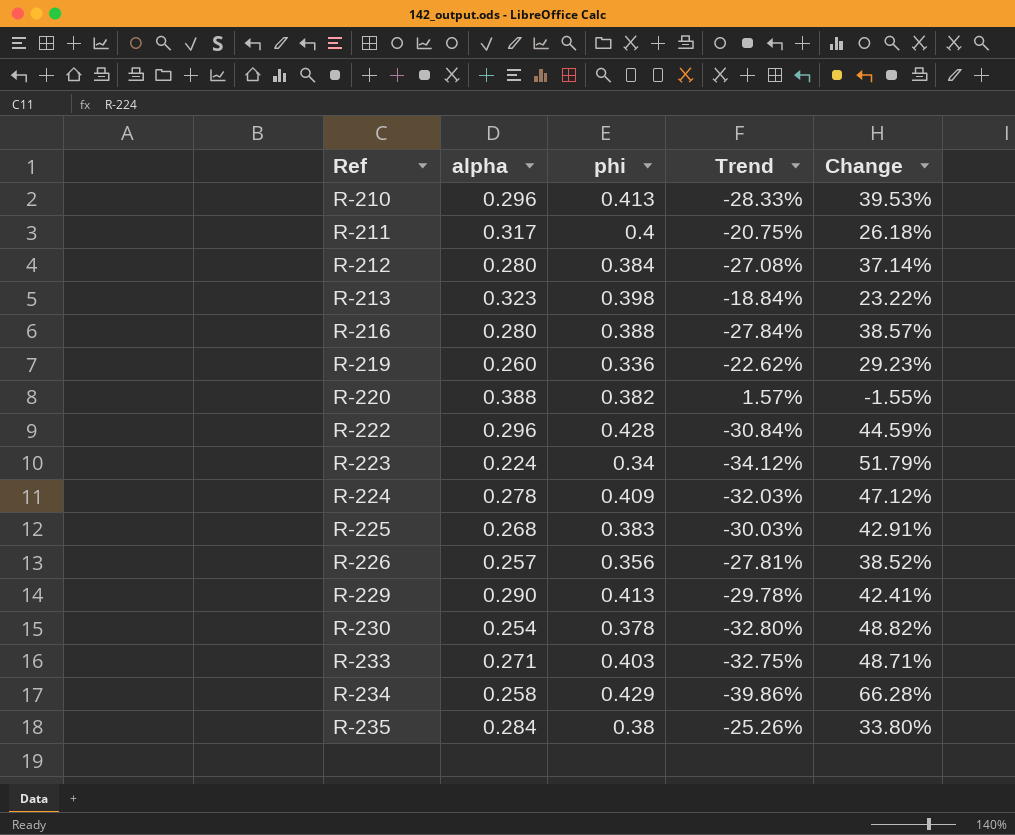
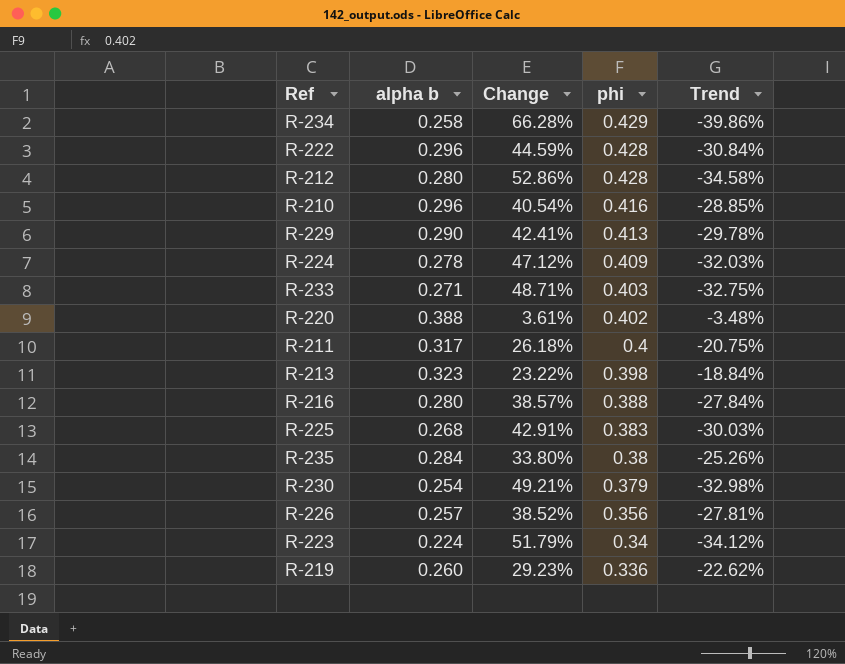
row order: Ref ascending -> phi descending
column name: alpha -> alpha b
column Change | position: 5 -> 3
R-212 | Change: 37.14% -> 52.86%
R-212 | phi: 0.384 -> 0.428
R-212 | Trend: -27.08% -> -34.58%
R-210 | Change: 39.53% -> 40.54%
R-210 | phi: 0.413 -> 0.416
R-210 | Trend: -28.33% -> -28.85%
R-220 | Change: -1.55% -> 3.61%
R-220 | phi: 0.382 -> 0.402
R-220 | Trend: 1.57% -> -3.48%
R-230 | Change: 48.82% -> 49.21%
R-230 | phi: 0.378 -> 0.379
R-230 | Trend: -32.80% -> -32.98%

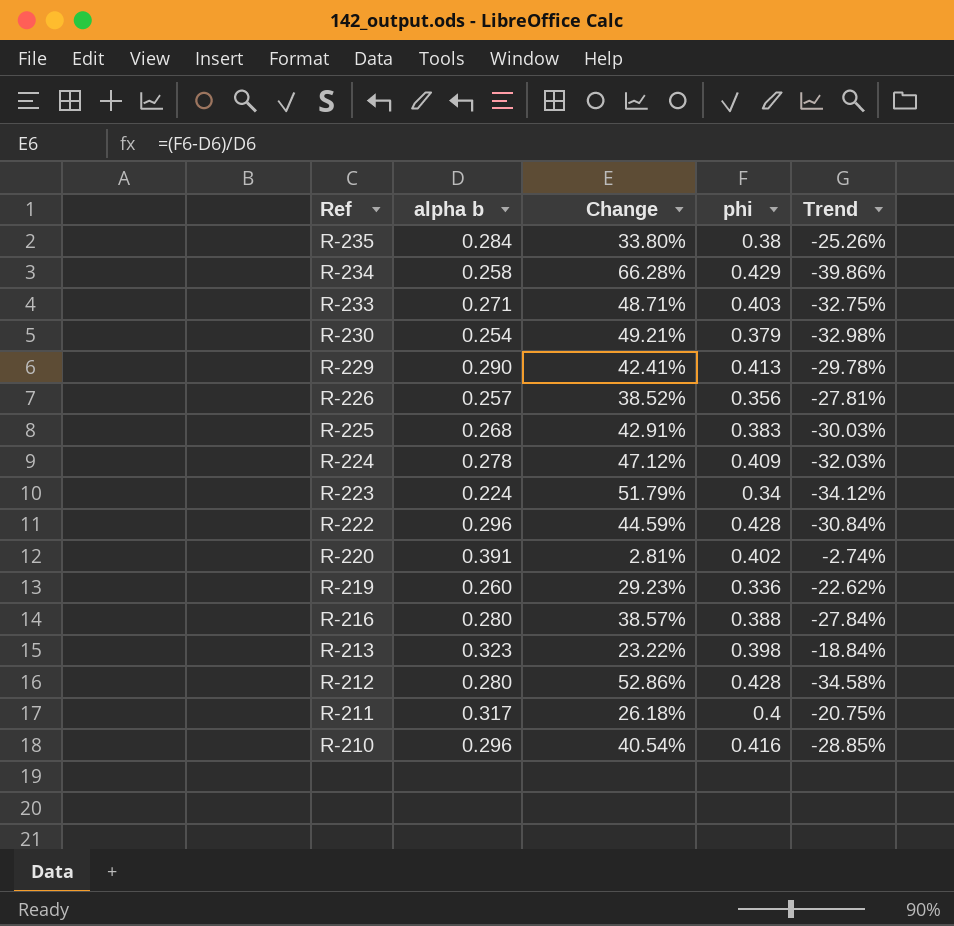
row order: phi descending -> Ref descending
R-220 | alpha b: 0.388 -> 0.391
R-220 | Change: 3.61% -> 2.81%
R-220 | Trend: -3.48% -> -2.74%

